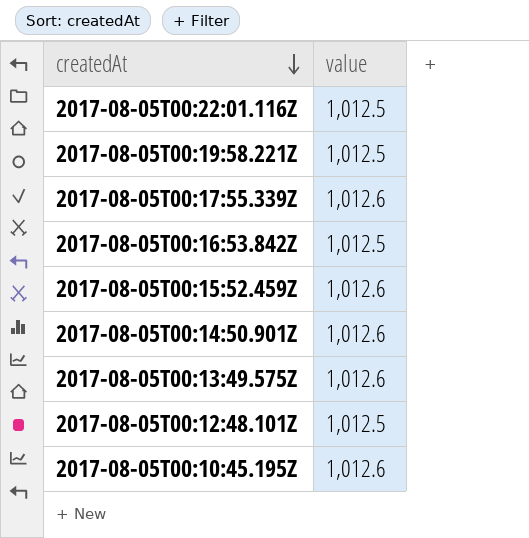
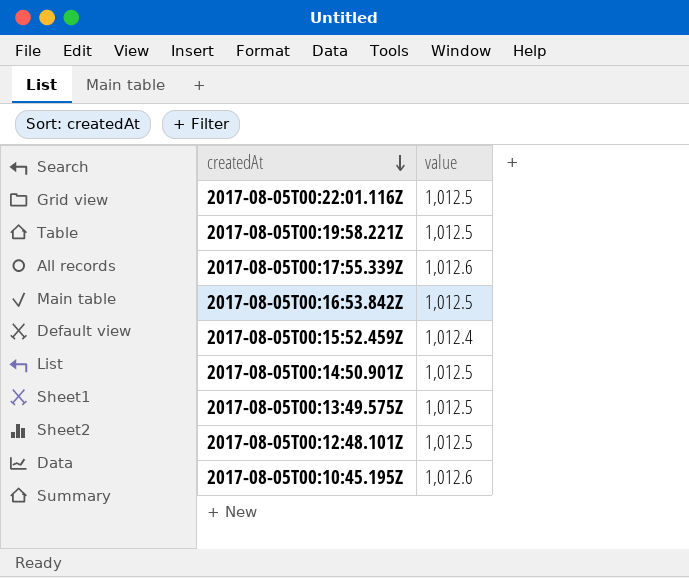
2017-08-05T00:15:52.459Z | value: 1,012.6 -> 1,012.4
2017-08-05T00:14:50.901Z | value: 1,012.6 -> 1,012.5
2017-08-05T00:13:49.575Z | value: 1,012.6 -> 1,012.5

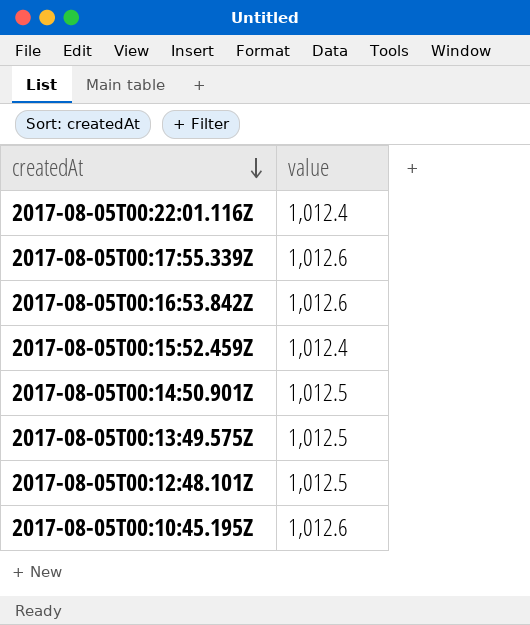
row 2017-08-05T00:19:58.221Z: 1,012.5 -> none
2017-08-05T00:22:01.116Z | value: 1,012.5 -> 1,012.4
2017-08-05T00:16:53.842Z | value: 1,012.5 -> 1,012.6

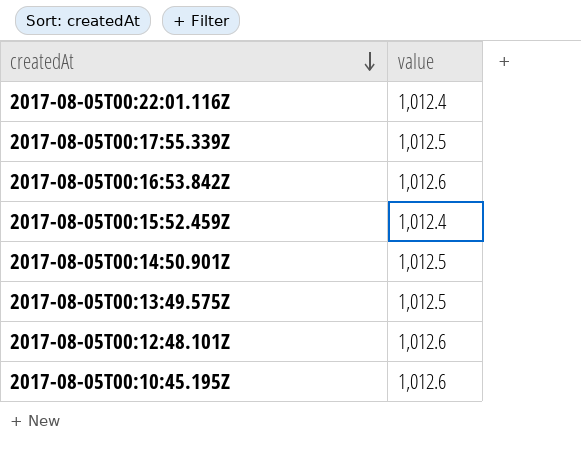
2017-08-05T00:17:55.339Z | value: 1,012.6 -> 1,012.5
2017-08-05T00:12:48.101Z | value: 1,012.5 -> 1,012.6

